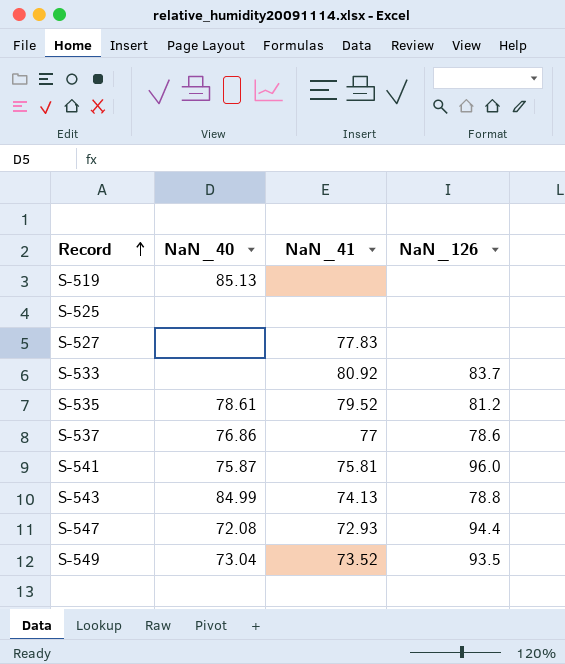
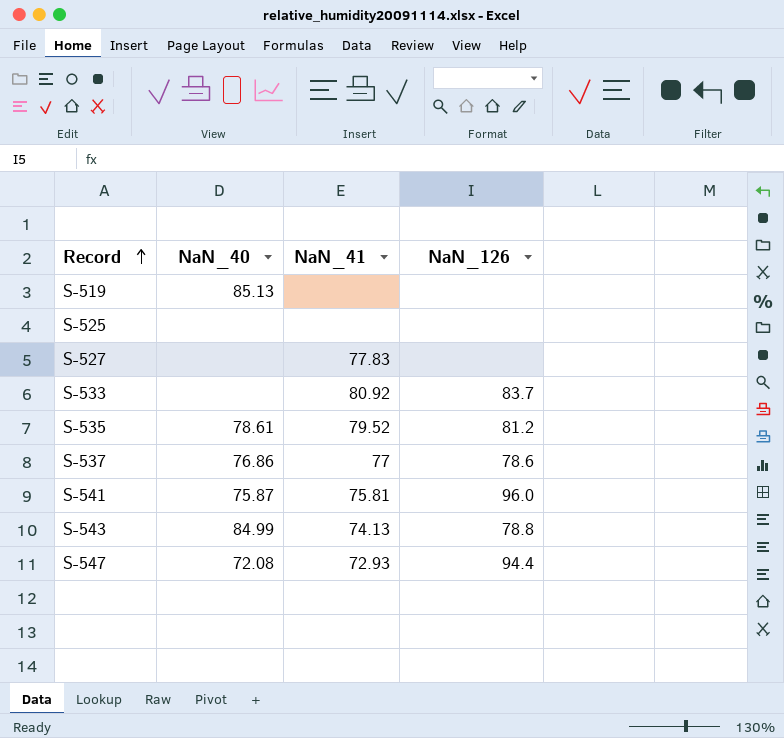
row S-549: 73.04 | 73.52 | 93.5 -> none

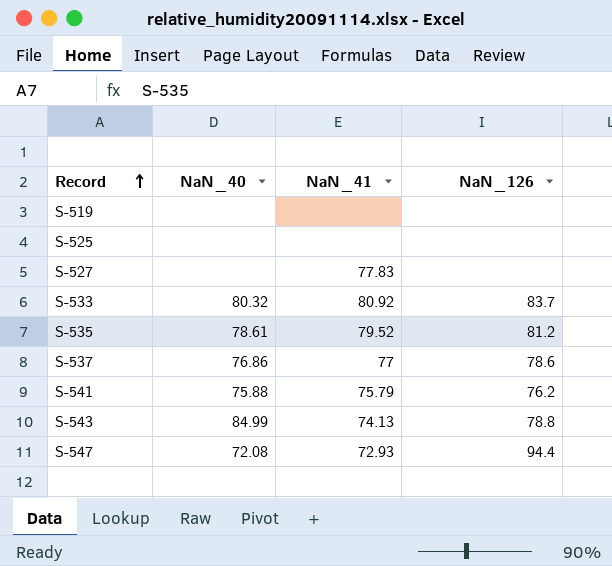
S-519 | NaN_40: 85.13 -> none
S-533 | NaN_40: none -> 80.32
S-541 | NaN_40: 75.87 -> 75.88
S-541 | NaN_41: 75.81 -> 75.79
S-541 | NaN_126: 96.0 -> 76.2

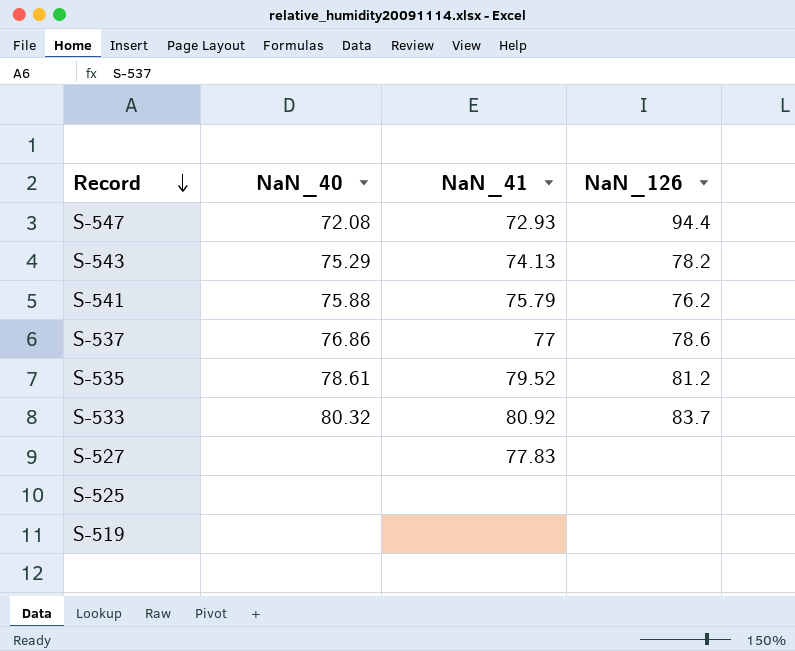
row order: Record ascending -> Record descending
S-543 | NaN_40: 84.99 -> 75.29
S-543 | NaN_126: 78.8 -> 78.2

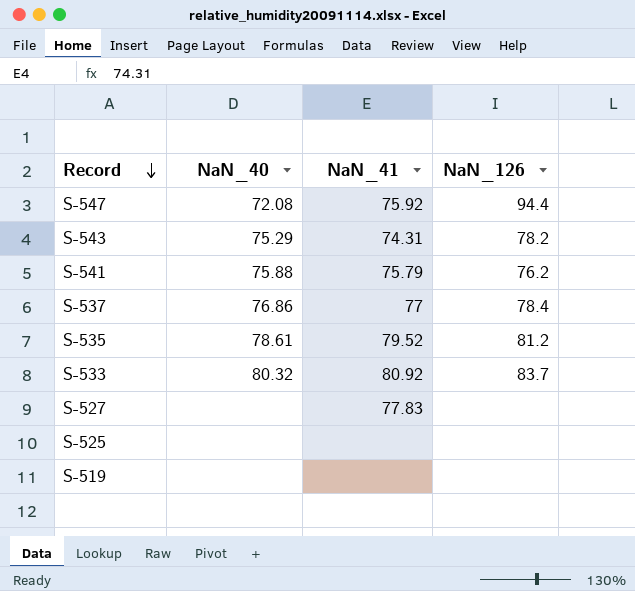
S-547 | NaN_41: 72.93 -> 75.92
S-543 | NaN_41: 74.13 -> 74.31
S-537 | NaN_126: 78.6 -> 78.4

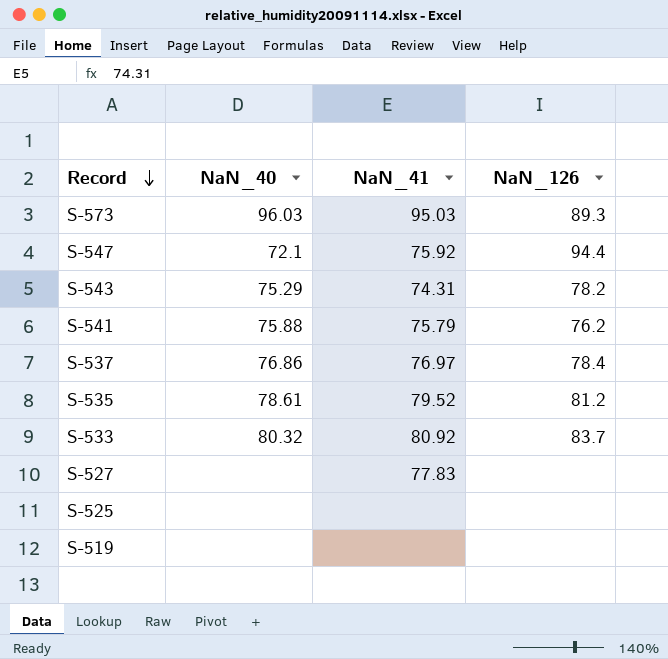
row S-573: none -> 96.03 | 95.03 | 89.3
S-547 | NaN_40: 72.08 -> 72.1
S-537 | NaN_41: 77 -> 76.97

